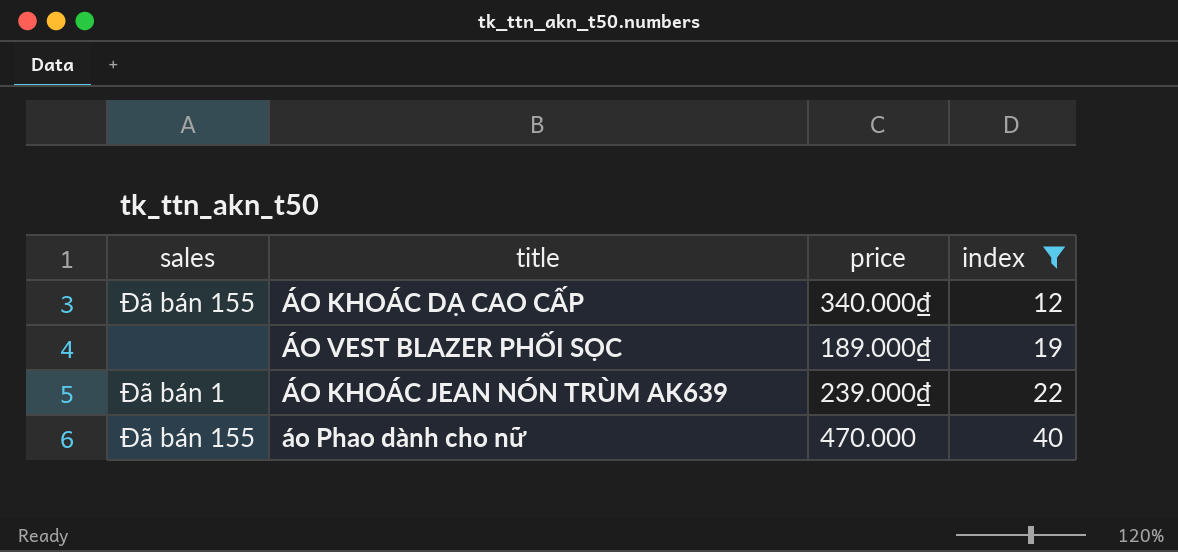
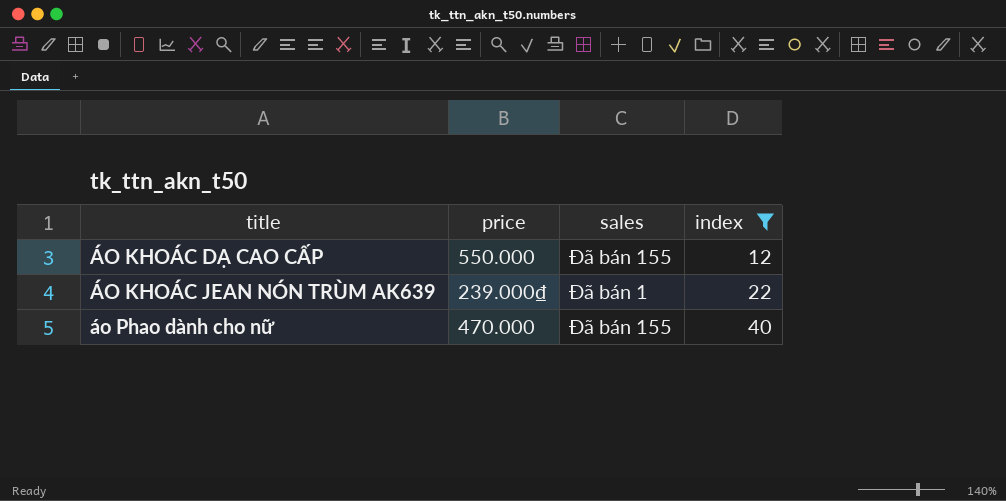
column sales | position: 1 -> 3
row ÁO VEST BLAZER PHỐI SỌC: none | 189.000₫ | 19 -> none
ÁO KHOÁC DẠ CAO CẤP | price: 340.000₫ -> 550.000

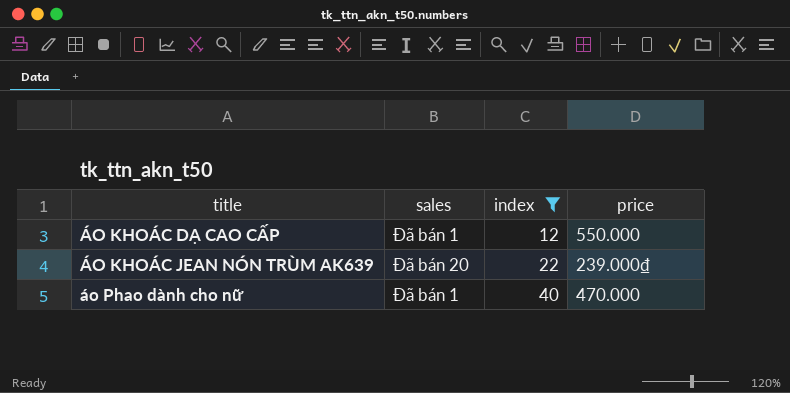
column price | position: 2 -> 4
ÁO KHOÁC DẠ CAO CẤP | sales: Đã bán 155 -> Đã bán 1
ÁO KHOÁC JEAN NÓN TRÙM AK639 | sales: Đã bán 1 -> Đã bán 20
áo Phao dành cho nữ | sales: Đã bán 155 -> Đã bán 1

